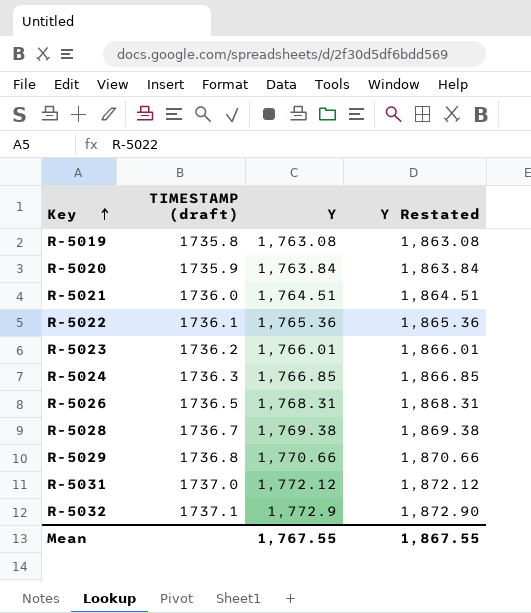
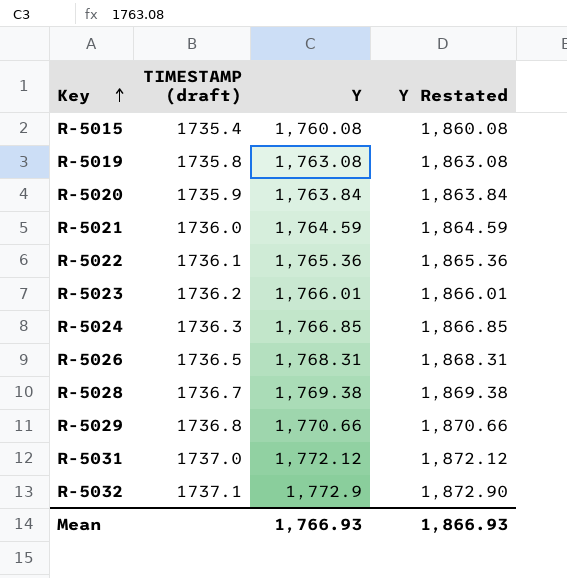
row R-5015: none -> 1735.4 | 1,760.08 | 1,860.08
R-5021 | Y: 1,764.51 -> 1,764.59
R-5021 | Y Restated: 1,864.51 -> 1,864.59
Mean | Y: 1,767.55 -> 1,766.93
Mean | Y Restated: 1,867.55 -> 1,866.93

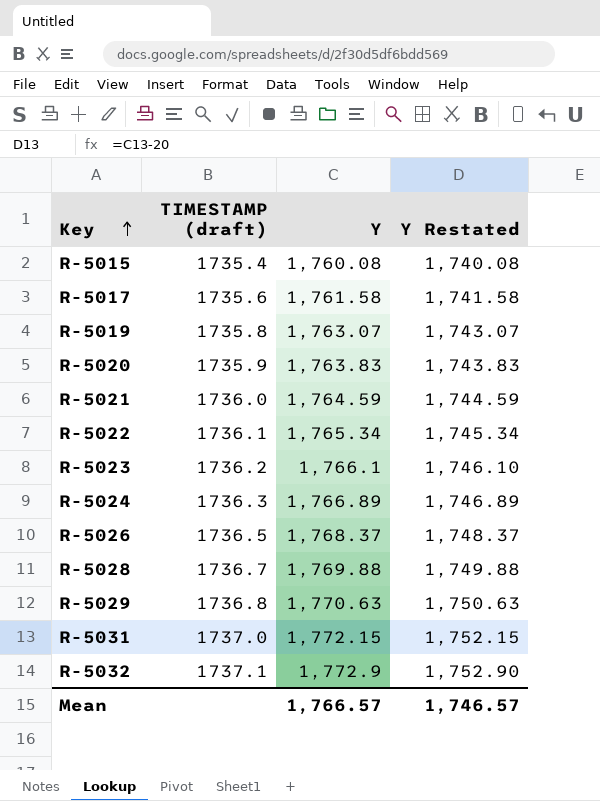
column Y Restated | formula: [Y] + 100 -> [Y] - 20
row R-5017: none -> 1735.6 | 1,761.58 | 1,741.58
R-5019 | Y: 1,763.08 -> 1,763.07
R-5020 | Y: 1,763.84 -> 1,763.83
R-5022 | Y: 1,765.36 -> 1,765.34
R-5023 | Y: 1,766.01 -> 1,766.1
R-5024 | Y: 1,766.85 -> 1,766.89
R-5026 | Y: 1,768.31 -> 1,768.37
R-5028 | Y: 1,769.38 -> 1,769.88
R-5029 | Y: 1,770.66 -> 1,770.63
R-5031 | Y: 1,772.12 -> 1,772.15
Mean | Y: 1,766.93 -> 1,766.57
Mean | Y Restated: 1,866.93 -> 1,746.57

